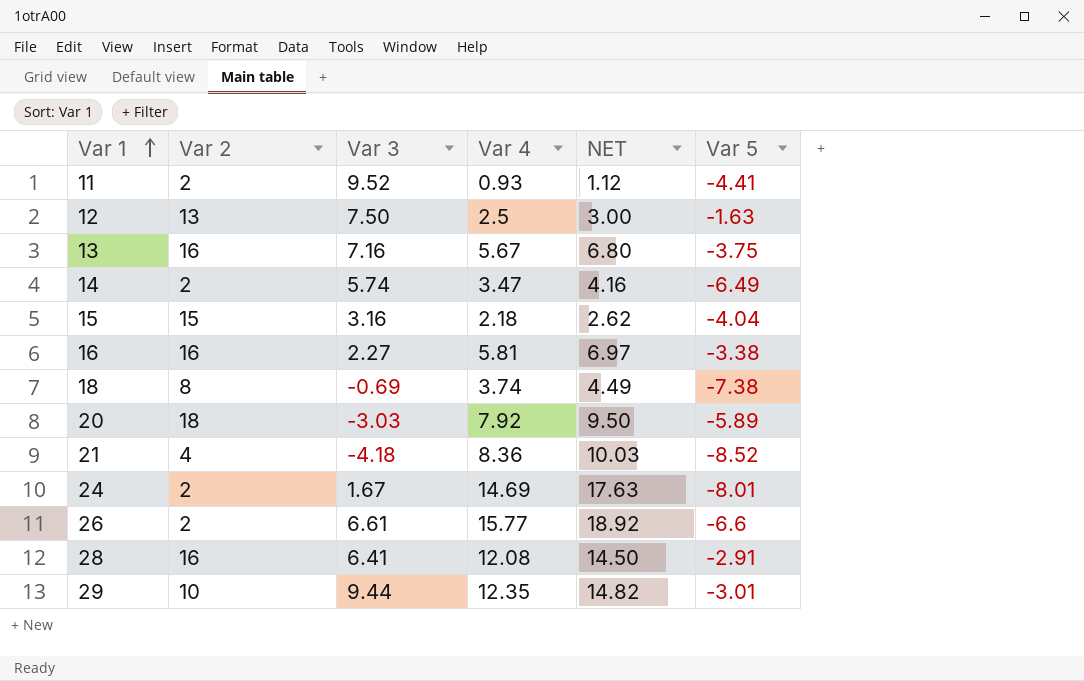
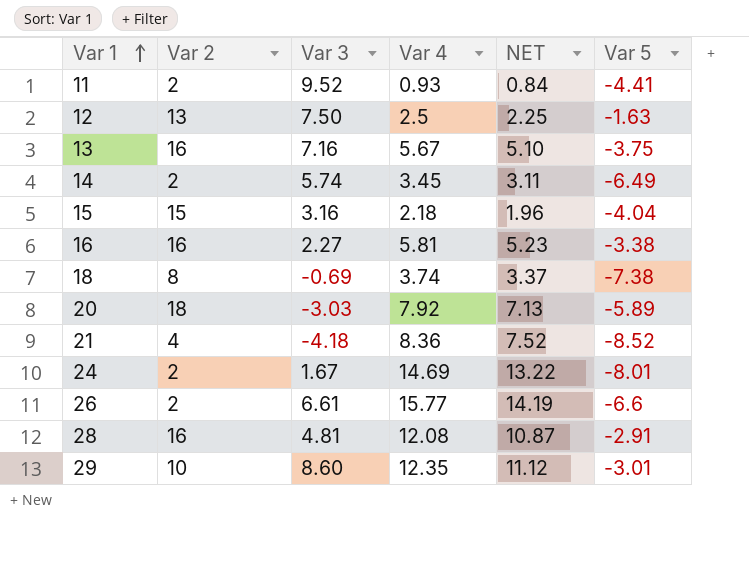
column NET | formula: [Var 4] * 1.2 -> [Var 4] * 0.9
14 | Var 4: 3.47 -> 3.45
28 | Var 3: 6.41 -> 4.81
29 | Var 3: 9.44 -> 8.60

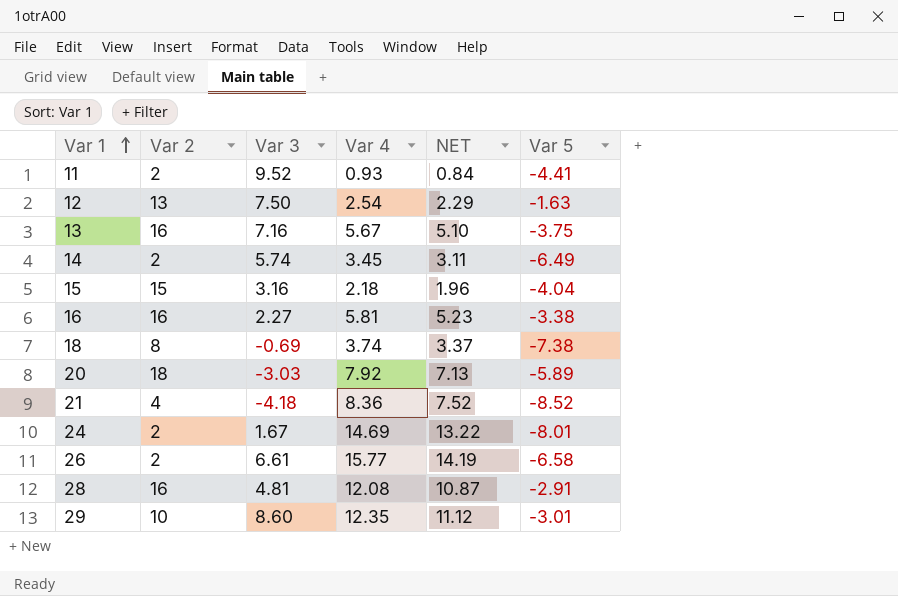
12 | Var 4: 2.5 -> 2.54
12 | NET: 2.25 -> 2.29
26 | Var 5: -6.6 -> -6.58

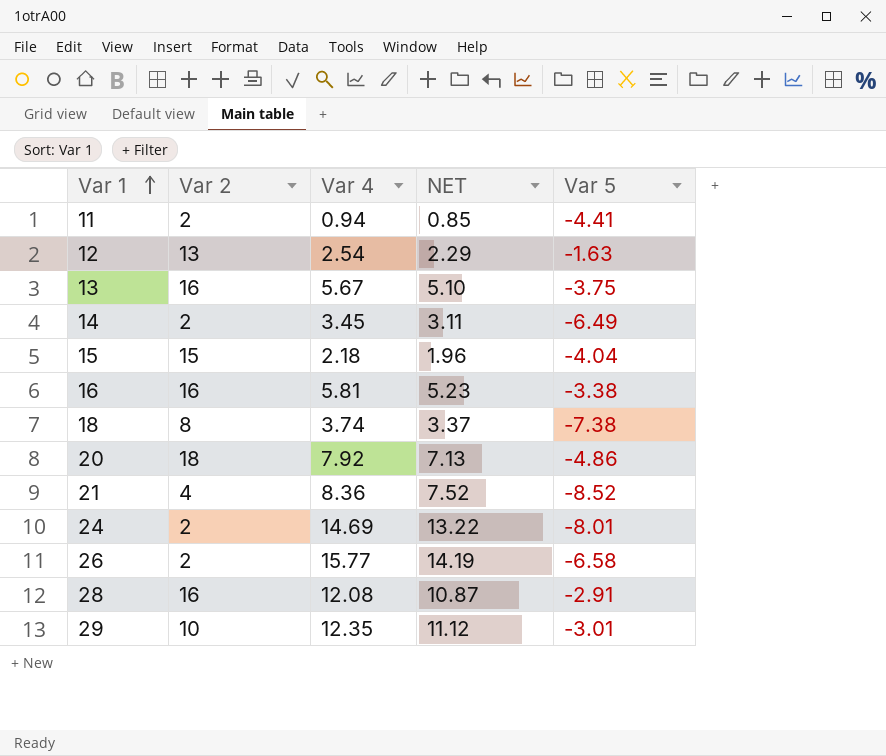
column Var 3 | position: 3 -> none
11 | Var 4: 0.93 -> 0.94
11 | NET: 0.84 -> 0.85
20 | Var 5: -5.89 -> -4.86

